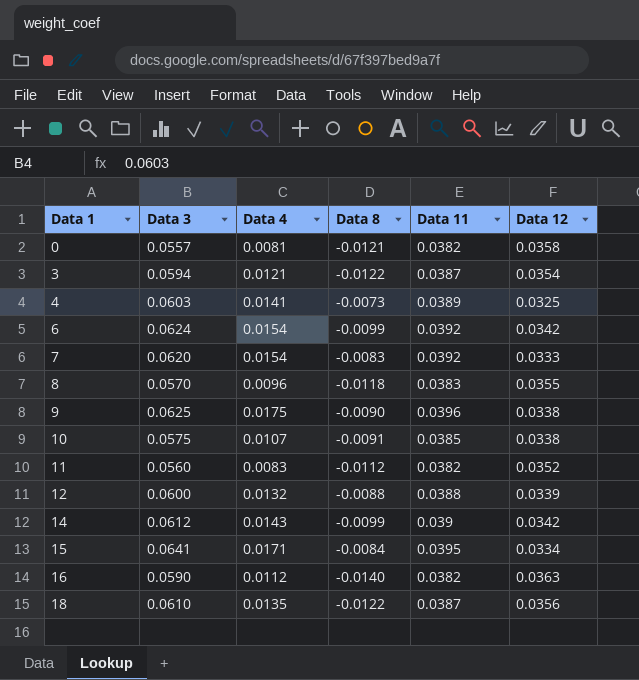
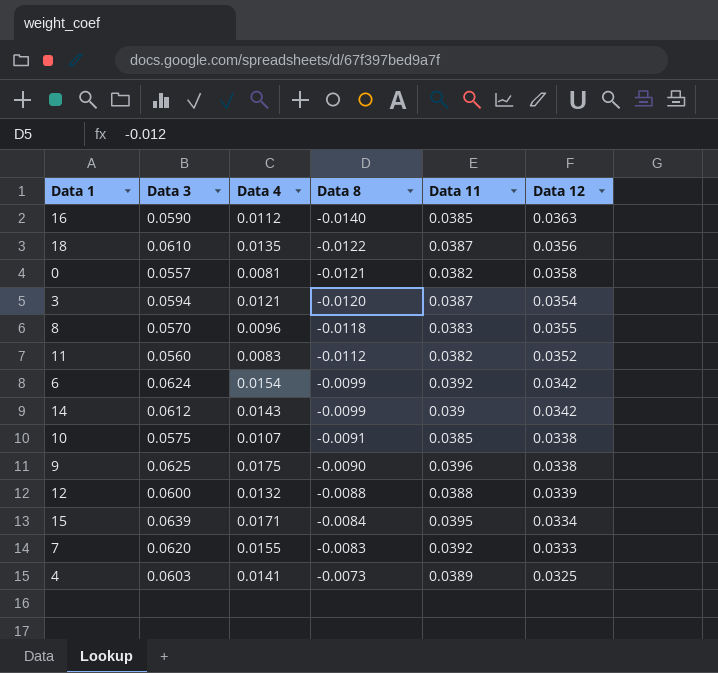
row order: Data 1 ascending -> Data 8 ascending
16 | Data 11: 0.0382 -> 0.0385
3 | Data 8: -0.0122 -> -0.0120
15 | Data 3: 0.0641 -> 0.0639
7 | Data 4: 0.0154 -> 0.0155

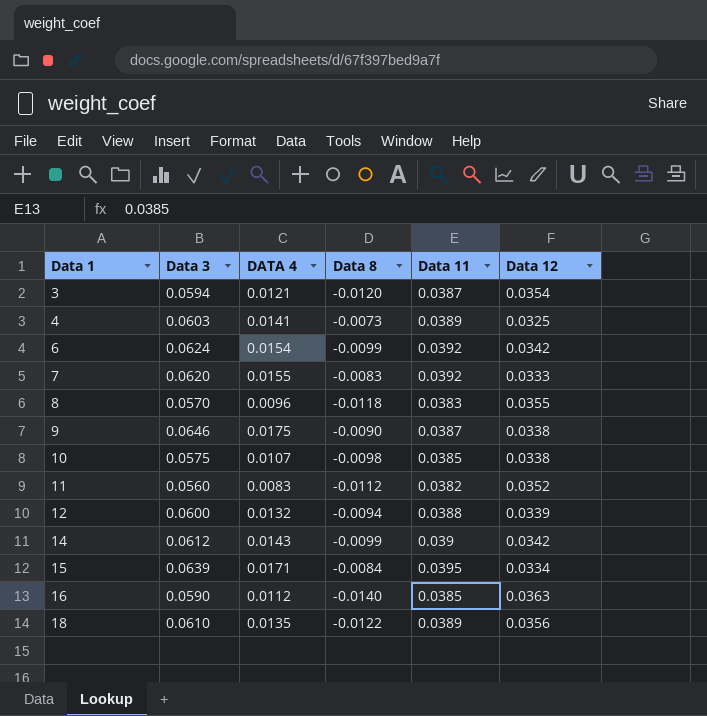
row order: Data 8 ascending -> Data 1 ascending
column name: Data 4 -> DATA 4
row 0: 0.0557 | 0.0081 | -0.0121 | 0.0382 | 0.0358 -> none
9 | Data 3: 0.0625 -> 0.0646
9 | Data 11: 0.0396 -> 0.0387
10 | Data 8: -0.0091 -> -0.0098
12 | Data 8: -0.0088 -> -0.0094
18 | Data 11: 0.0387 -> 0.0389

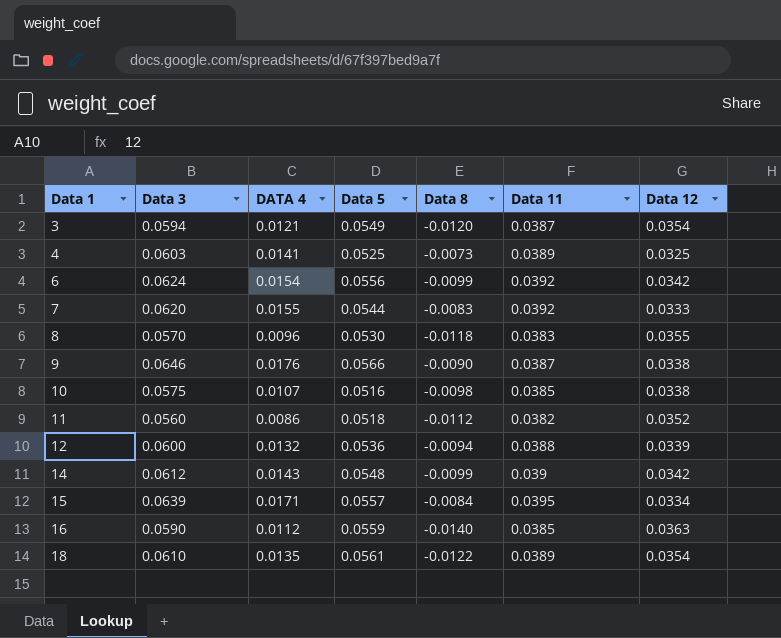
column Data 5 | position: none -> 4
9 | DATA 4: 0.0175 -> 0.0176
11 | DATA 4: 0.0083 -> 0.0086
18 | Data 12: 0.0356 -> 0.0354

